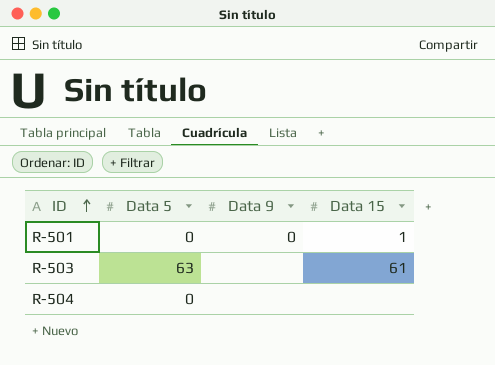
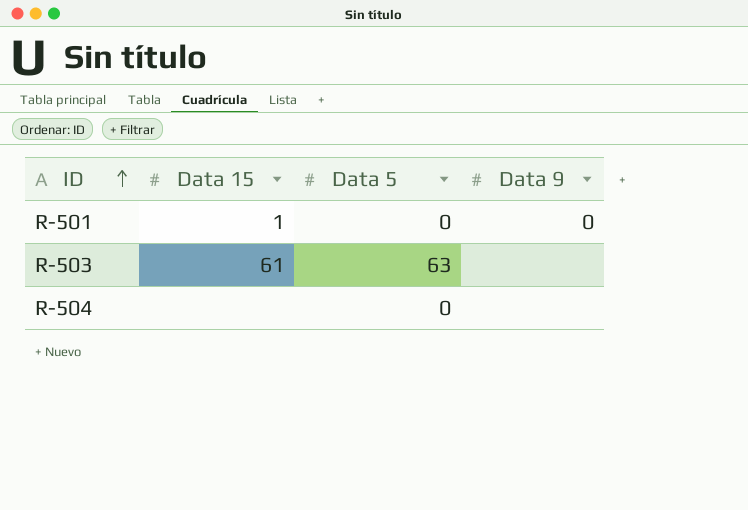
column Data 15 | position: 4 -> 2

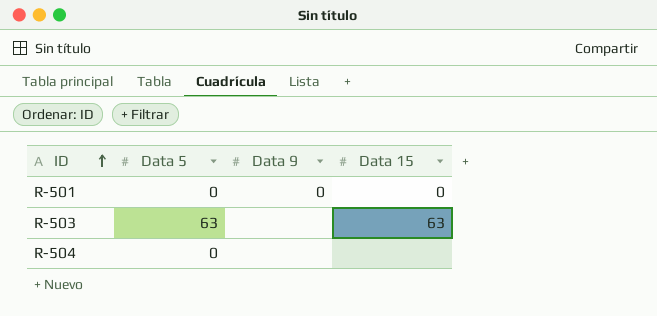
column Data 15 | position: 2 -> 4
R-501 | Data 15: 1 -> 0
R-503 | Data 15: 61 -> 63

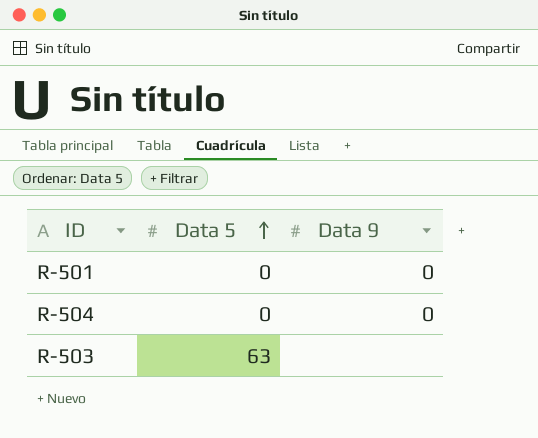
row order: ID ascending -> Data 5 ascending
column Data 15 | position: 4 -> none
R-504 | Data 9: none -> 0

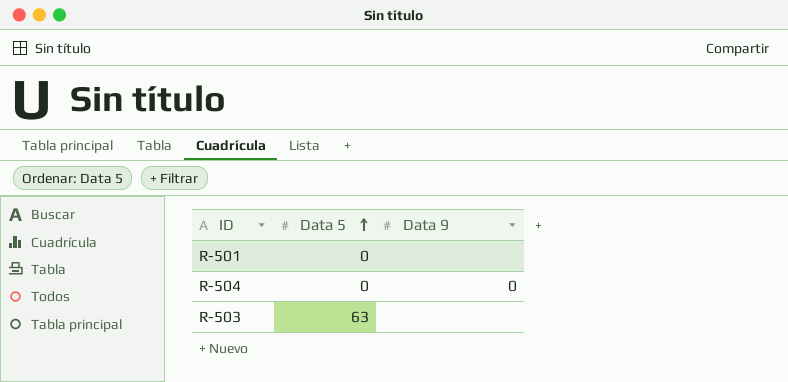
R-501 | Data 9: 0 -> none

